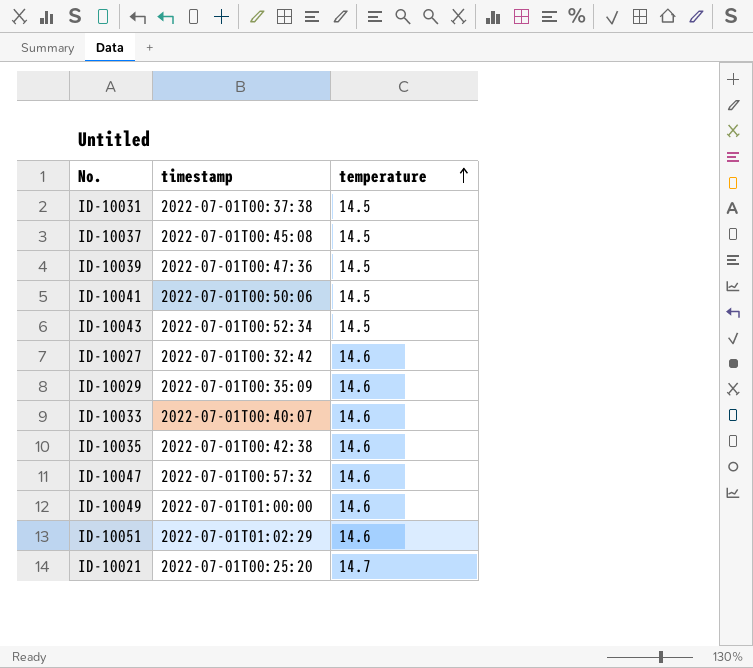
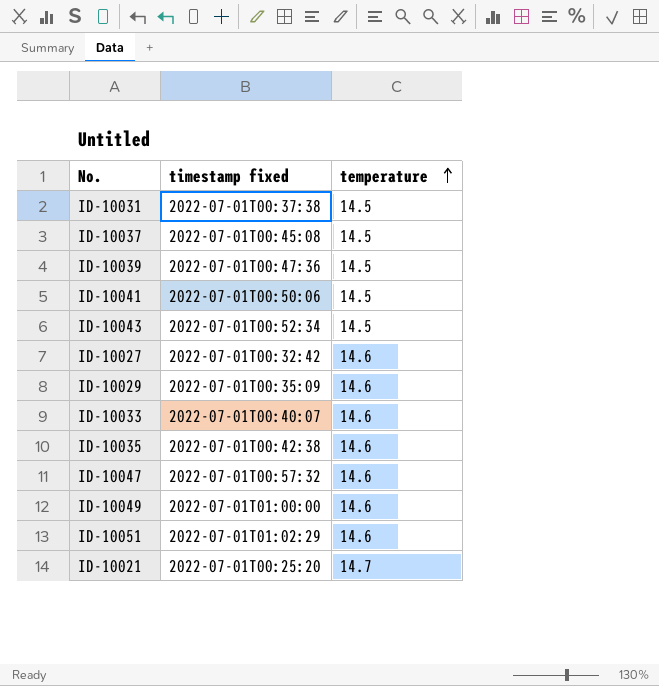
column name: timestamp -> timestamp fixed

